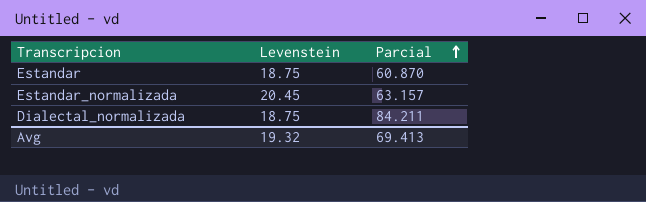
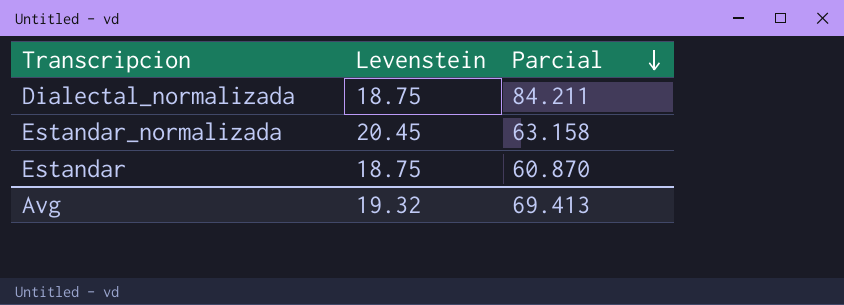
row order: Parcial ascending -> Parcial descending
Estandar_normalizada | Parcial: 63.157 -> 63.158

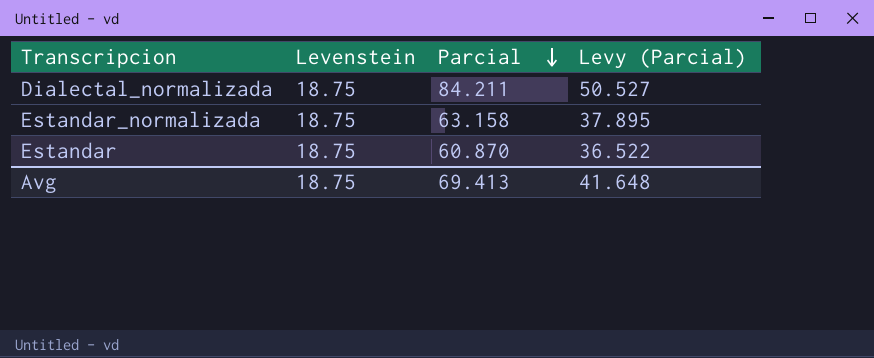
column Levy (Parcial) | formula: none -> [Parcial] * 0.6
Estandar_normalizada | Levenstein: 20.45 -> 18.75
Avg | Levenstein: 19.32 -> 18.75

